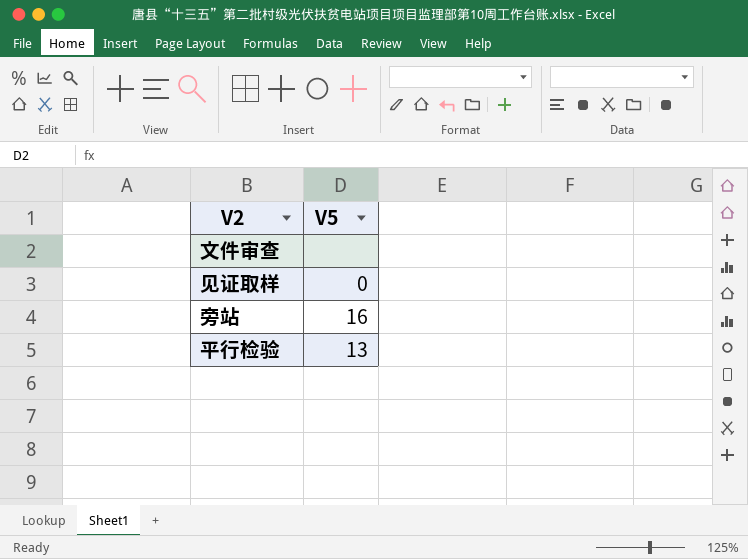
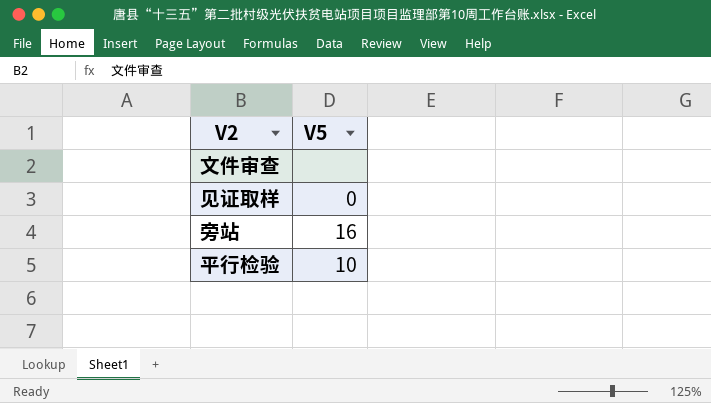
平行检验 | V5: 13 -> 10

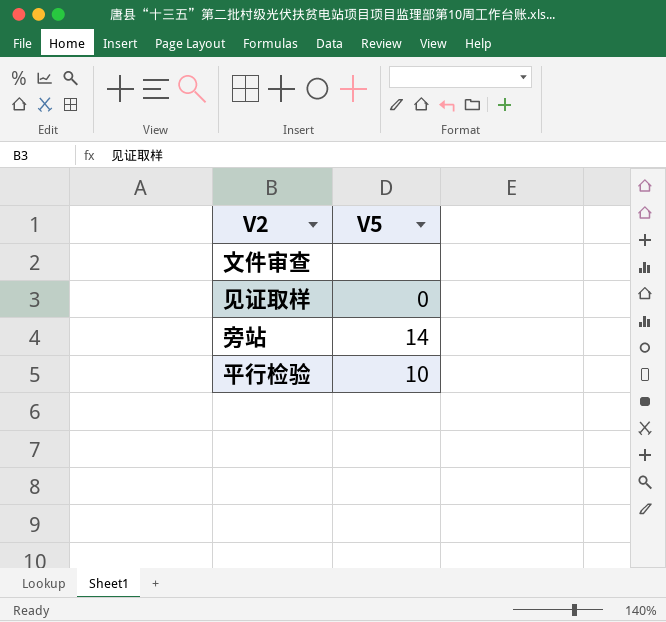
旁站 | V5: 16 -> 14

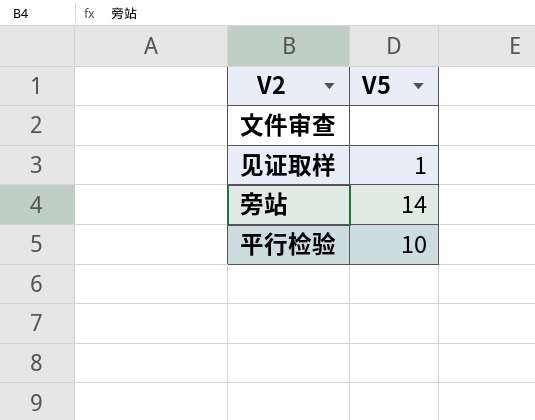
见证取样 | V5: 0 -> 1

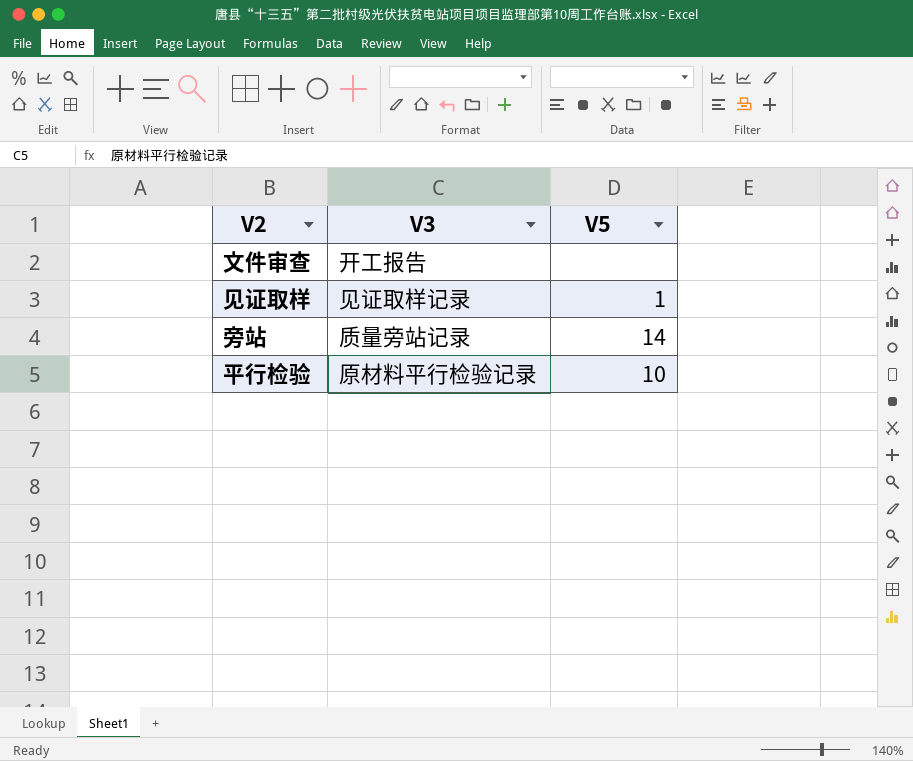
column V3 | position: none -> 2

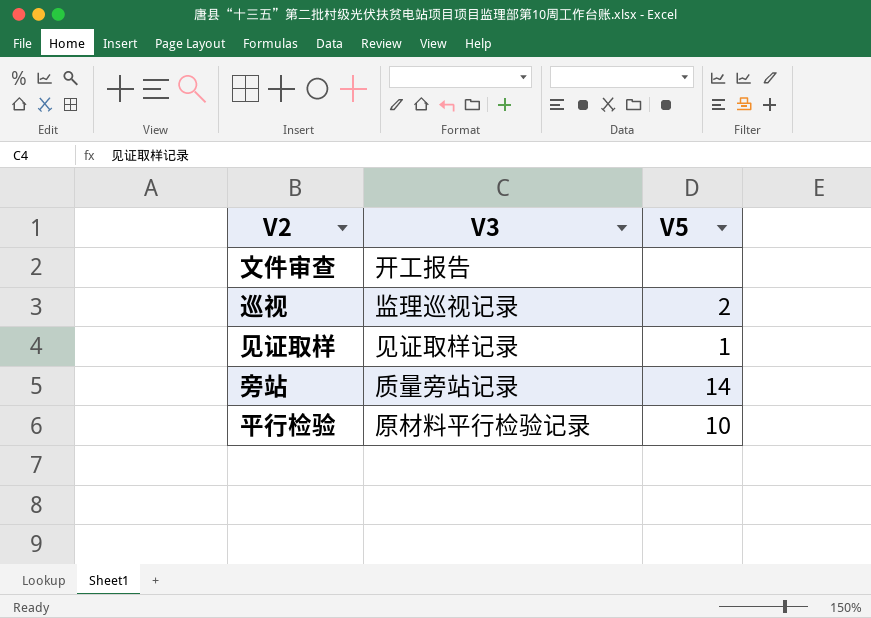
row 巡视: none -> 监理巡视记录 | 2

